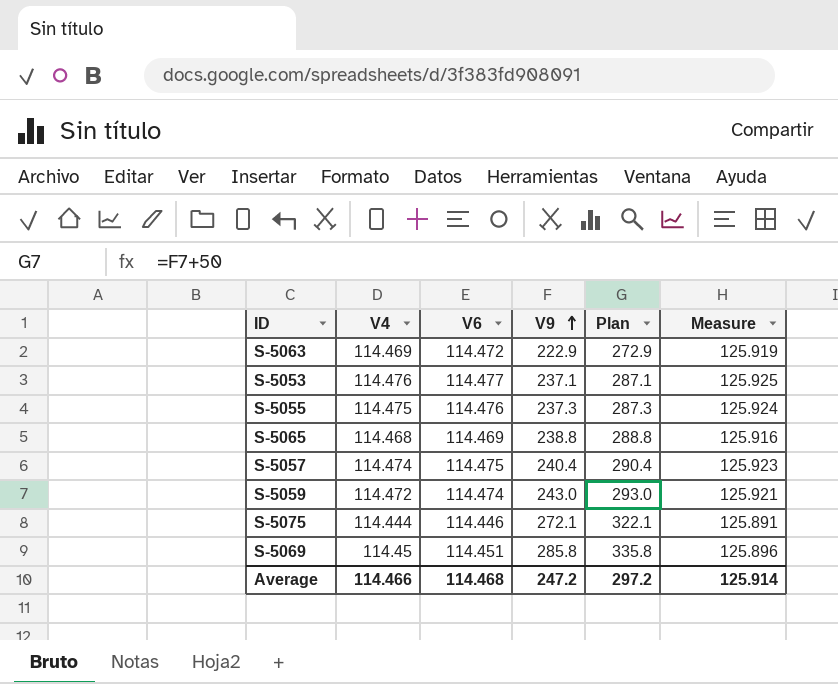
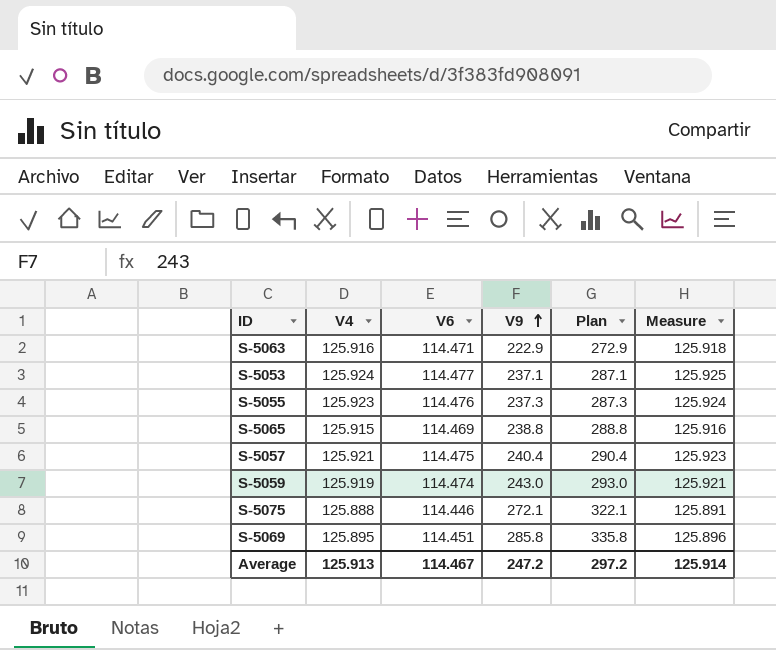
S-5063 | V4: 114.469 -> 125.916
S-5063 | V6: 114.472 -> 114.471
S-5063 | Measure: 125.919 -> 125.918
S-5053 | V4: 114.476 -> 125.924
S-5055 | V4: 114.475 -> 125.923
S-5065 | V4: 114.468 -> 125.915
S-5057 | V4: 114.474 -> 125.921
S-5059 | V4: 114.472 -> 125.919
S-5075 | V4: 114.444 -> 125.888
S-5069 | V4: 114.45 -> 125.895
Average | V4: 114.466 -> 125.913
Average | V6: 114.468 -> 114.467

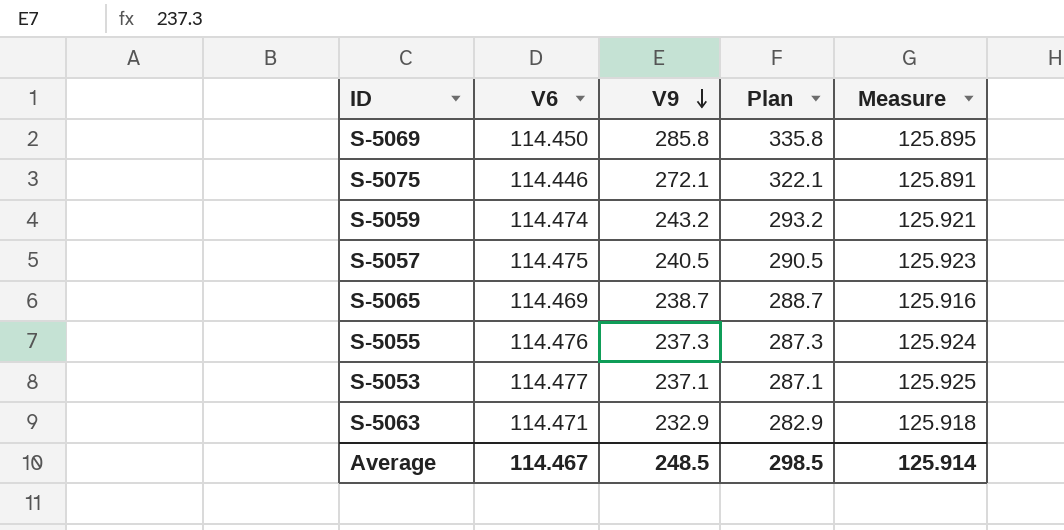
row order: V9 ascending -> V9 descending
column V4 | position: 2 -> none
S-5069 | V6: 114.451 -> 114.450
S-5069 | Measure: 125.896 -> 125.895
S-5059 | V9: 243.0 -> 243.2
S-5059 | Plan: 293.0 -> 293.2
S-5057 | V9: 240.4 -> 240.5
S-5057 | Plan: 290.4 -> 290.5
S-5065 | V9: 238.8 -> 238.7
S-5065 | Plan: 288.8 -> 288.7
S-5063 | V9: 222.9 -> 232.9
S-5063 | Plan: 272.9 -> 282.9
Average | V9: 247.2 -> 248.5
Average | Plan: 297.2 -> 298.5

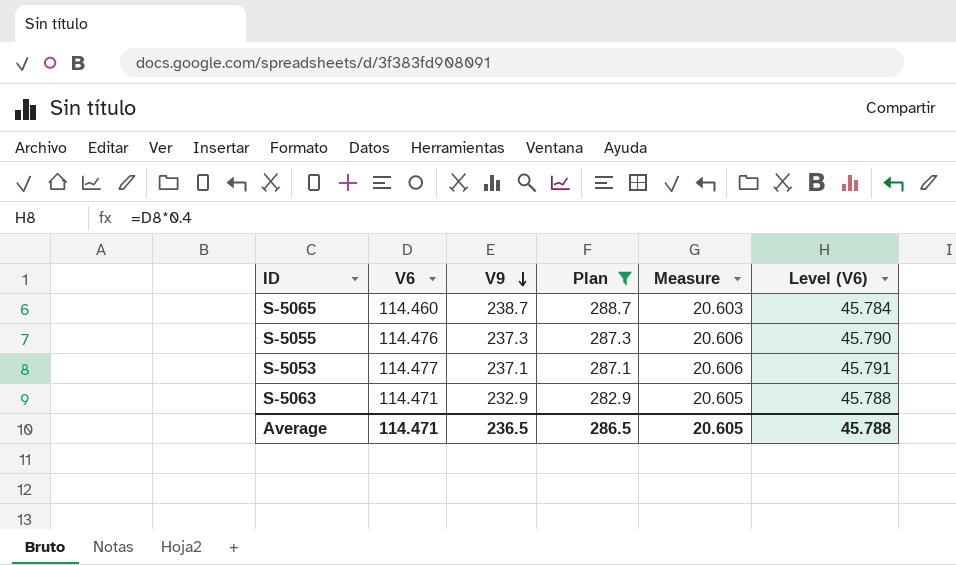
filter: none -> Plan <= 288.7
column Measure | formula: [V6] * 1.1 -> [V6] * 0.18
column Level (V6) | formula: none -> [V6] * 0.4
S-5065 | V6: 114.469 -> 114.460
Average | V6: 114.467 -> 114.471
Average | V9: 248.5 -> 236.5
Average | Plan: 298.5 -> 286.5
Average | Measure: 125.914 -> 20.605

